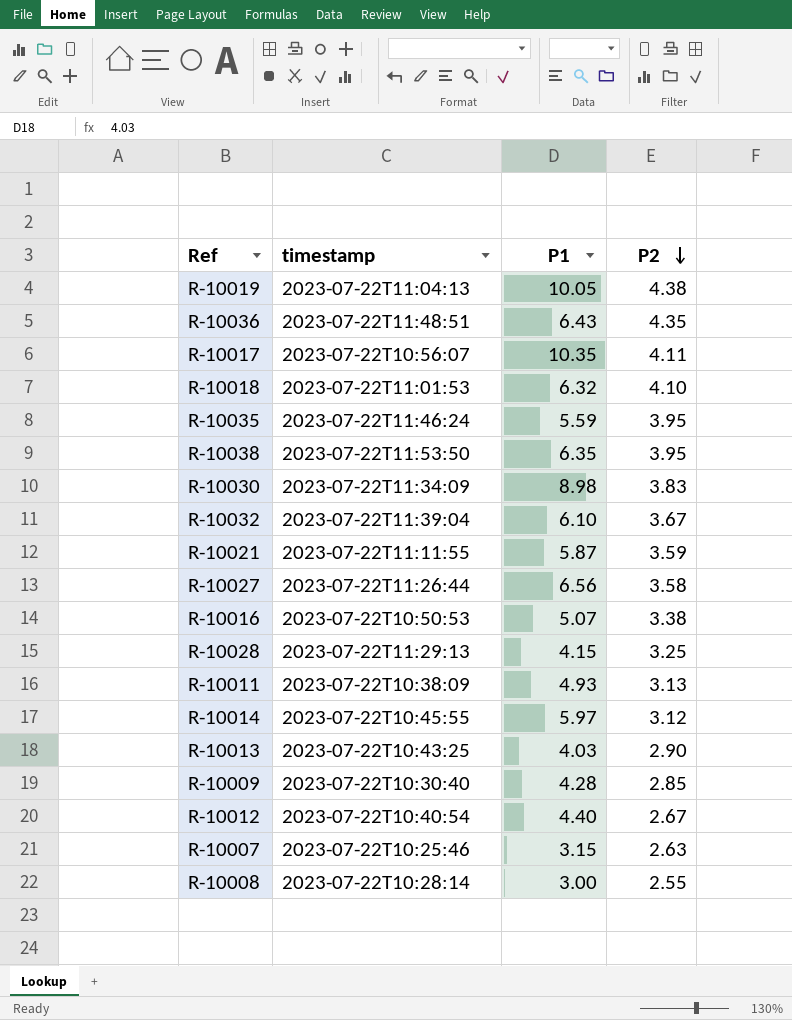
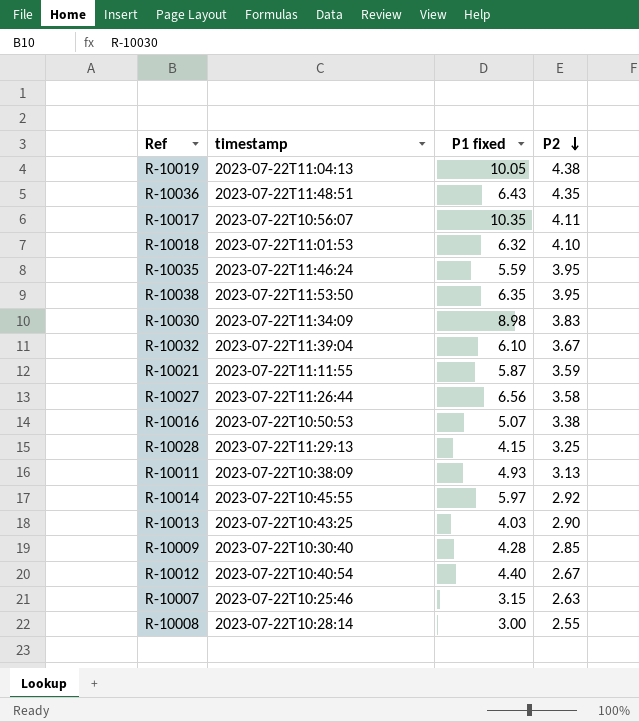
column name: P1 -> P1 fixed
R-10014 | P2: 3.12 -> 2.92

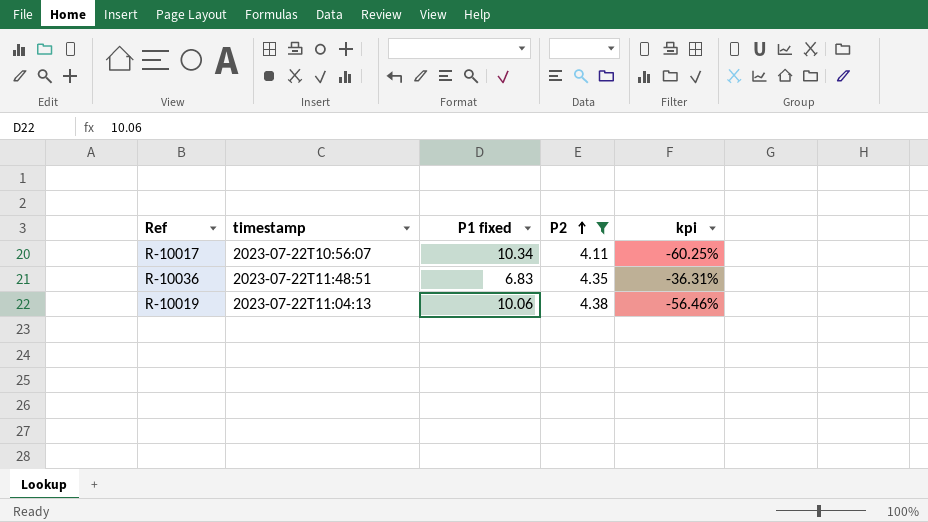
filter: none -> P2 >= 4.11
row order: P2 descending -> P2 ascending
column kpi | formula: none -> ([P2] - [P1 fixed]) / [P1 fixed]
R-10017 | P1 fixed: 10.35 -> 10.34
R-10036 | P1 fixed: 6.43 -> 6.83
R-10019 | P1 fixed: 10.05 -> 10.06

